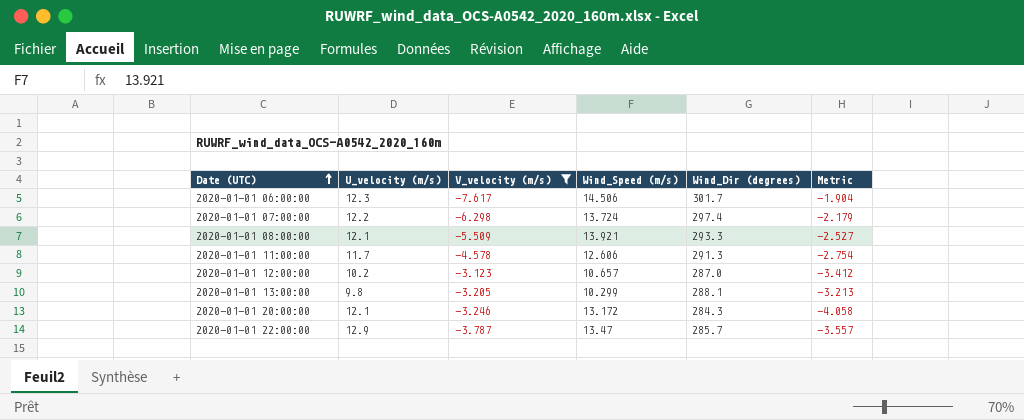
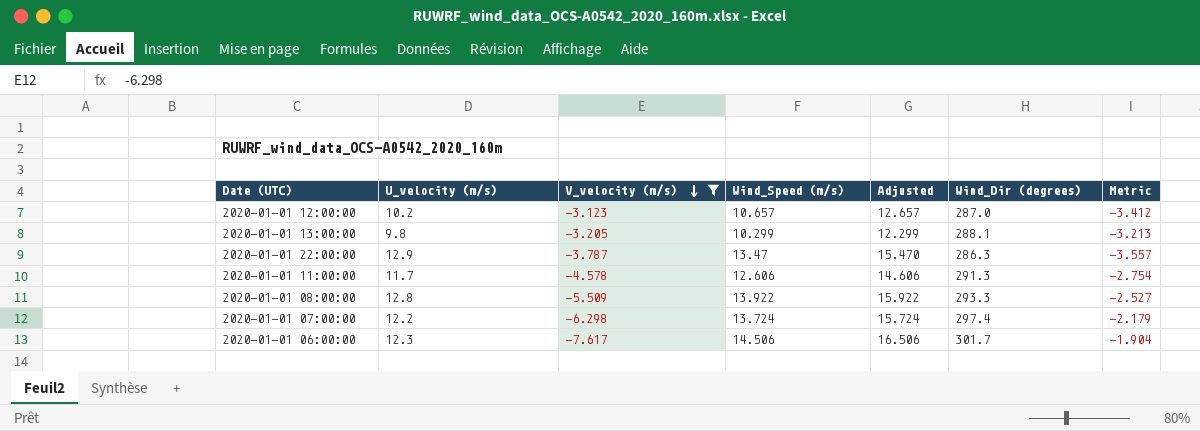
row order: Date (UTC) ascending -> V_velocity (m/s) descending
column Adjusted | formula: none -> [Wind_Speed (m/s)] + 2
row 2020-01-01 20:00:00: 12.1 | -3.246 | 13.172 | 284.3 | -4.058 -> none
2020-01-01 22:00:00 | Wind_Dir (degrees): 285.7 -> 286.3
2020-01-01 08:00:00 | U_velocity (m/s): 12.1 -> 12.8
2020-01-01 08:00:00 | Wind_Speed (m/s): 13.921 -> 13.922

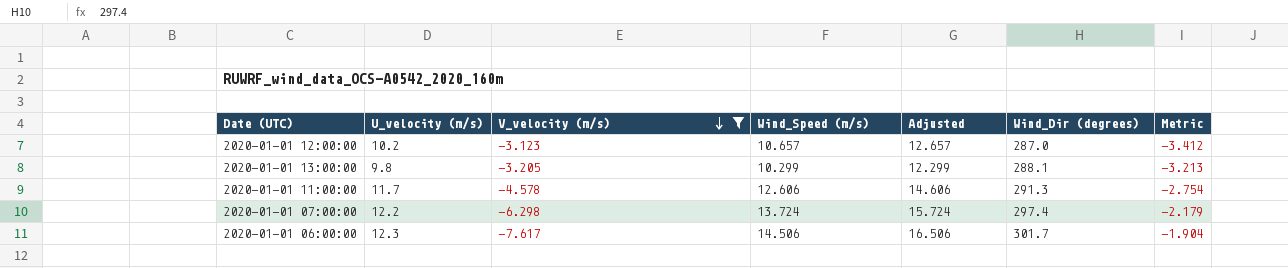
row 2020-01-01 22:00:00: 12.9 | -3.787 | 13.47 | 15.470 | 286.3 | -3.557 -> none
row 2020-01-01 08:00:00: 12.8 | -5.509 | 13.922 | 15.922 | 293.3 | -2.527 -> none

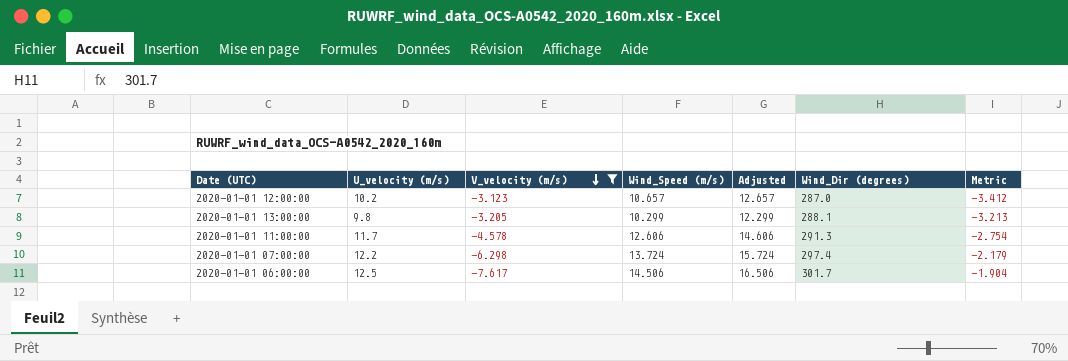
2020-01-01 06:00:00 | U_velocity (m/s): 12.3 -> 12.5

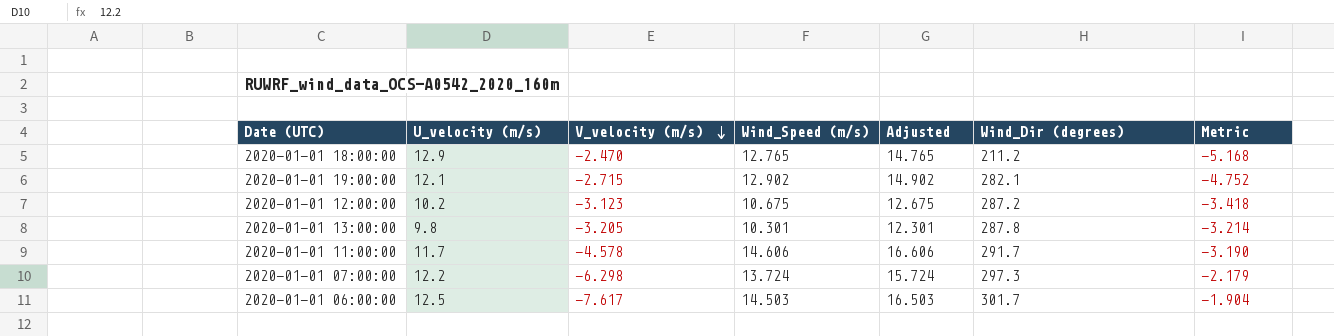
filter: V_velocity (m/s) <= -3.123 -> none
2020-01-01 12:00:00 | Wind_Speed (m/s): 10.657 -> 10.675
2020-01-01 12:00:00 | Adjusted: 12.657 -> 12.675
2020-01-01 12:00:00 | Wind_Dir (degrees): 287.0 -> 287.2
2020-01-01 12:00:00 | Metric: -3.412 -> -3.418
2020-01-01 13:00:00 | Wind_Speed (m/s): 10.299 -> 10.301
2020-01-01 13:00:00 | Adjusted: 12.299 -> 12.301
2020-01-01 13:00:00 | Wind_Dir (degrees): 288.1 -> 287.8
2020-01-01 13:00:00 | Metric: -3.213 -> -3.214
2020-01-01 11:00:00 | Wind_Speed (m/s): 12.606 -> 14.606
2020-01-01 11:00:00 | Adjusted: 14.606 -> 16.606
2020-01-01 11:00:00 | Wind_Dir (degrees): 291.3 -> 291.7
2020-01-01 11:00:00 | Metric: -2.754 -> -3.190
2020-01-01 07:00:00 | Wind_Dir (degrees): 297.4 -> 297.3
2020-01-01 06:00:00 | Wind_Speed (m/s): 14.506 -> 14.503
2020-01-01 06:00:00 | Adjusted: 16.506 -> 16.503

